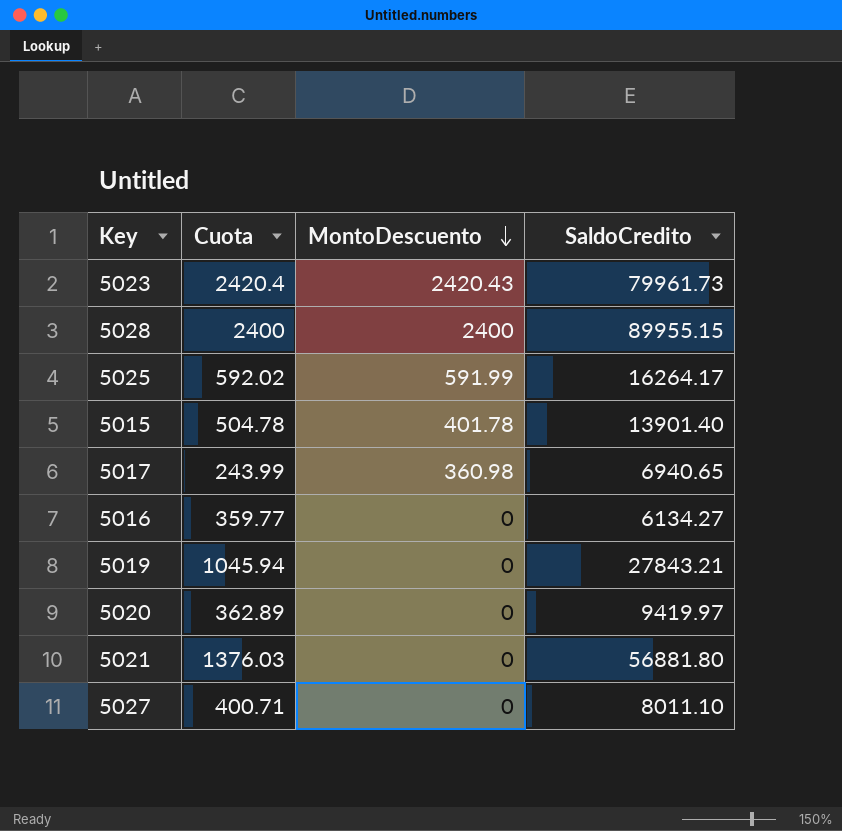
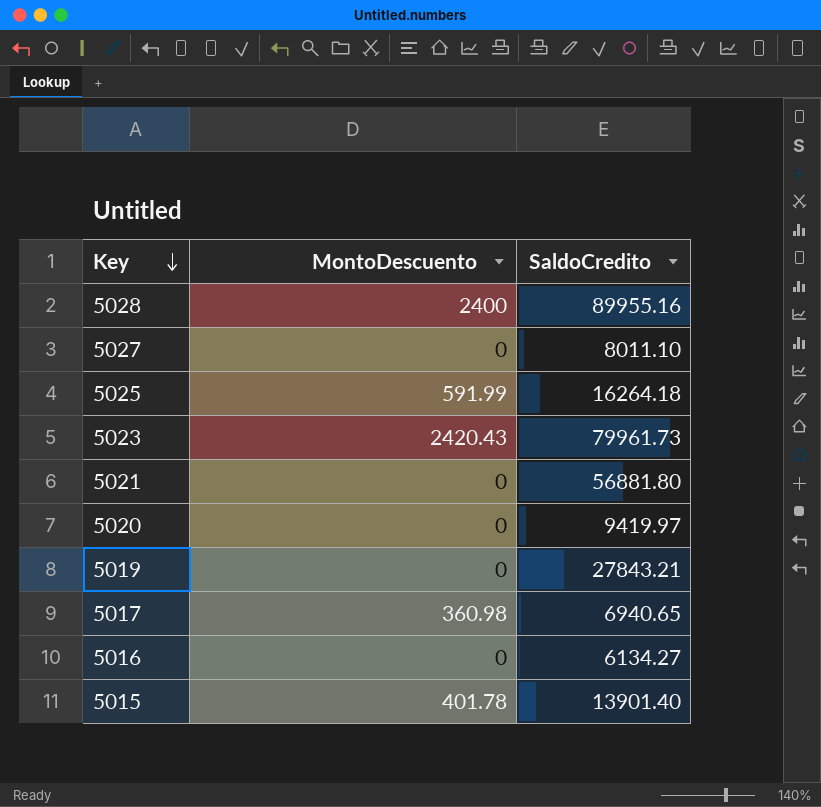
row order: MontoDescuento descending -> Key descending
column Cuota | position: 2 -> none
5028 | SaldoCredito: 89955.15 -> 89955.16
5025 | SaldoCredito: 16264.17 -> 16264.18

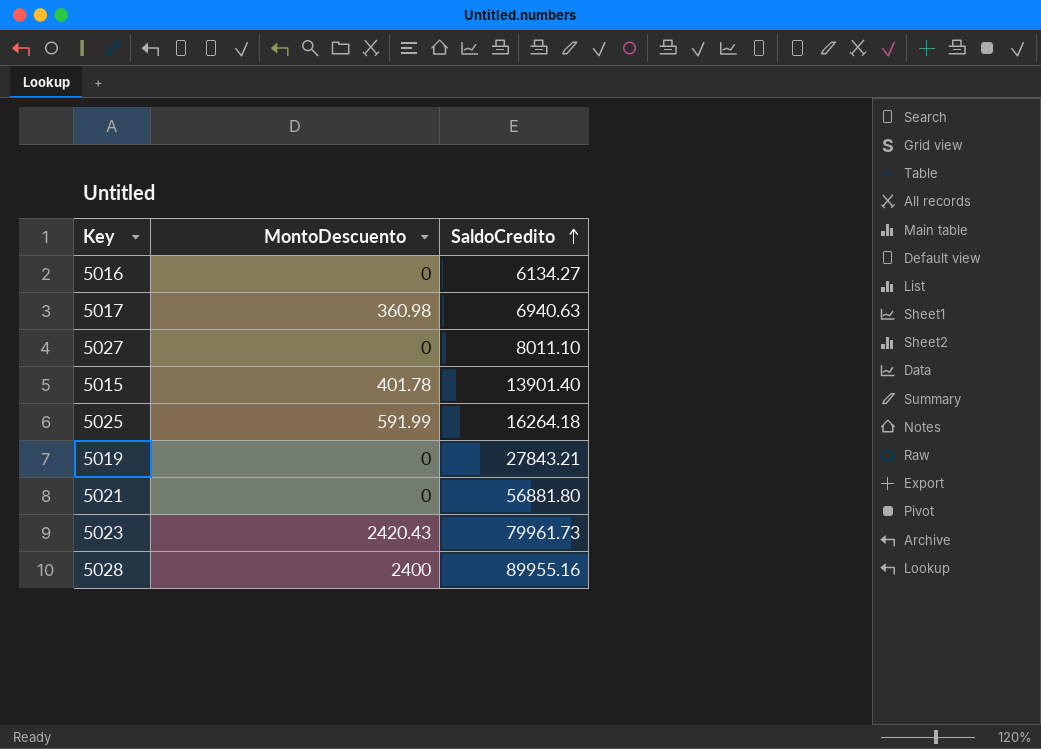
row order: Key descending -> SaldoCredito ascending
row 5020: 0 | 9419.97 -> none
5017 | SaldoCredito: 6940.65 -> 6940.63

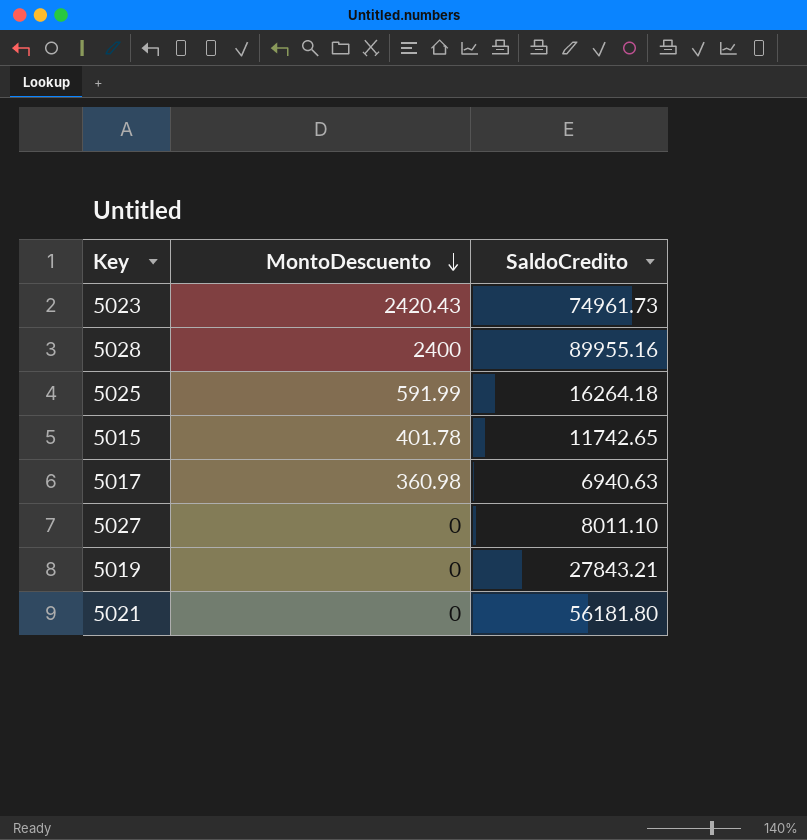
row order: SaldoCredito ascending -> MontoDescuento descending
row 5016: 0 | 6134.27 -> none
5023 | SaldoCredito: 79961.73 -> 74961.73
5015 | SaldoCredito: 13901.40 -> 11742.65
5021 | SaldoCredito: 56881.80 -> 56181.80

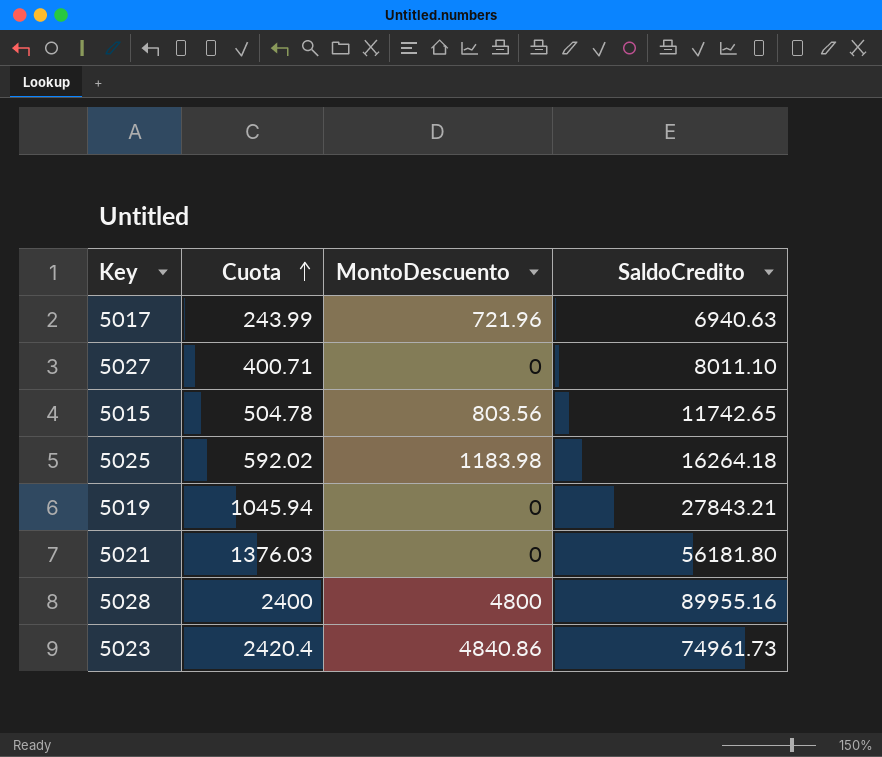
row order: MontoDescuento descending -> Cuota ascending
column Cuota | position: none -> 2
5017 | MontoDescuento: 360.98 -> 721.96
5015 | MontoDescuento: 401.78 -> 803.56
5025 | MontoDescuento: 591.99 -> 1183.98
5028 | MontoDescuento: 2400 -> 4800
5023 | MontoDescuento: 2420.43 -> 4840.86

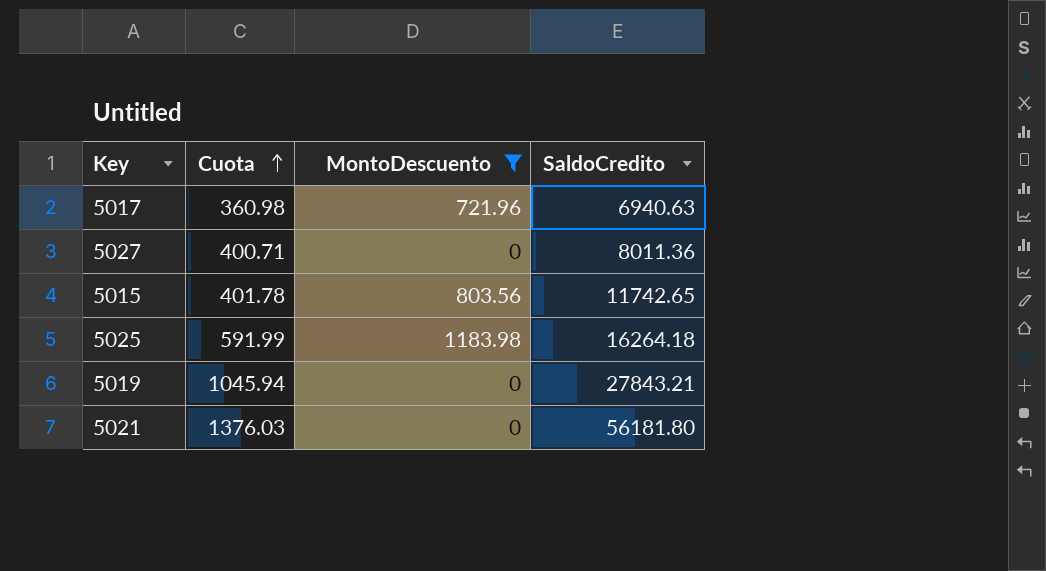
filter: none -> MontoDescuento <= 1183.98
5017 | Cuota: 243.99 -> 360.98
5027 | SaldoCredito: 8011.10 -> 8011.36
5015 | Cuota: 504.78 -> 401.78
5025 | Cuota: 592.02 -> 591.99

